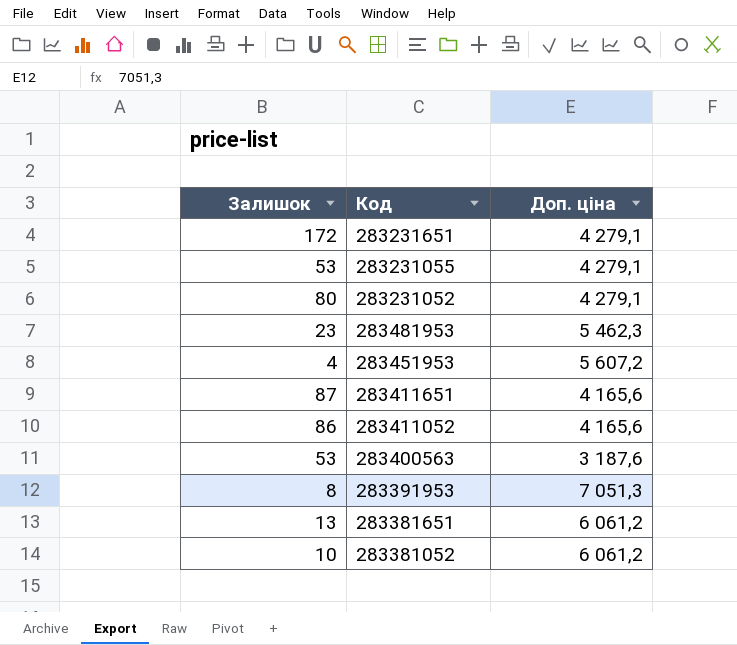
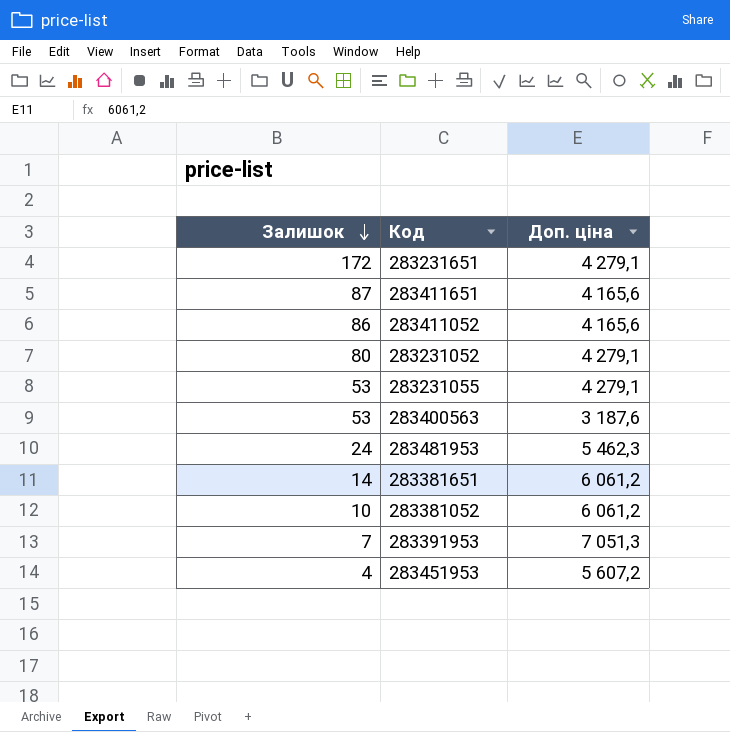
row order: none -> Залишок descending
283481953 | Залишок: 23 -> 24
283381651 | Залишок: 13 -> 14
283391953 | Залишок: 8 -> 7

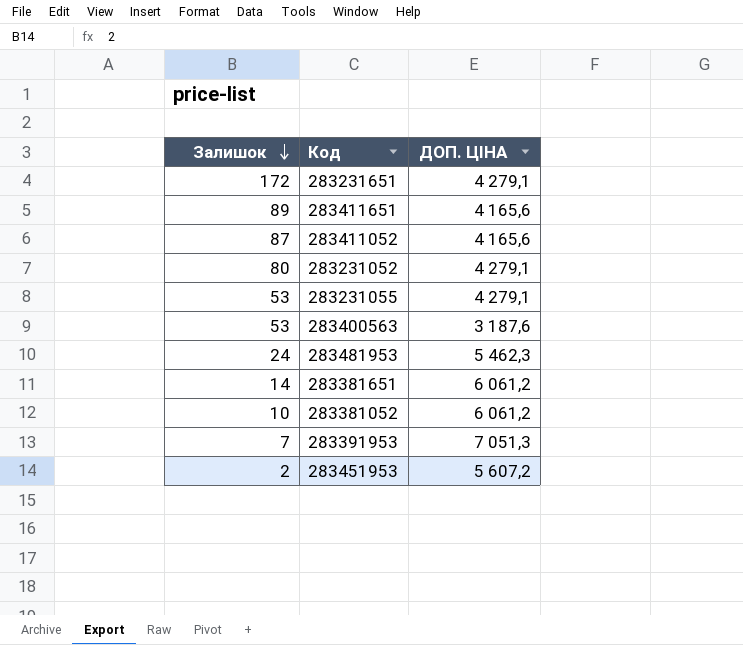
column name: Доп. ціна -> ДОП. ЦІНА
283411651 | Залишок: 87 -> 89
283411052 | Залишок: 86 -> 87
283451953 | Залишок: 4 -> 2

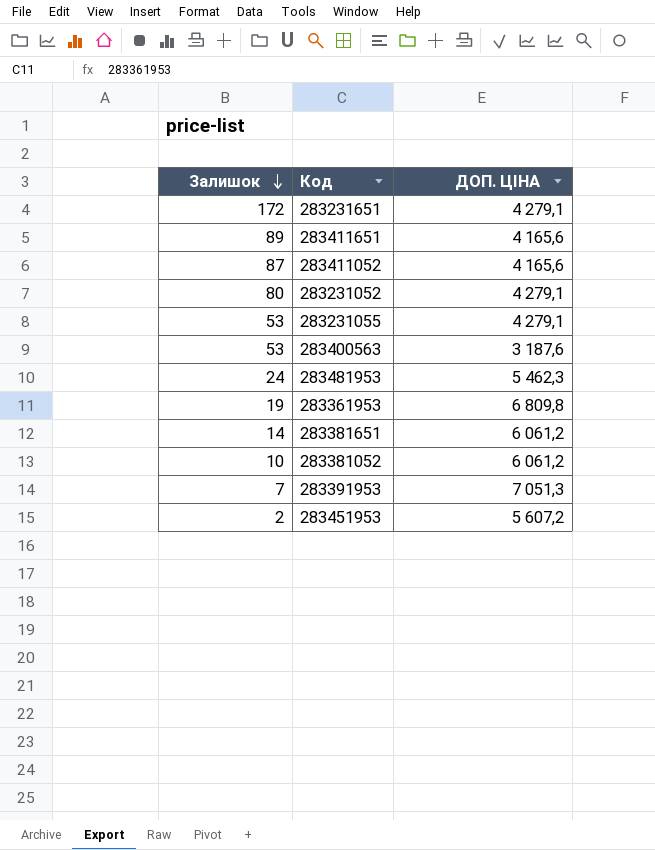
row 283361953: none -> 19 | 6 809,8

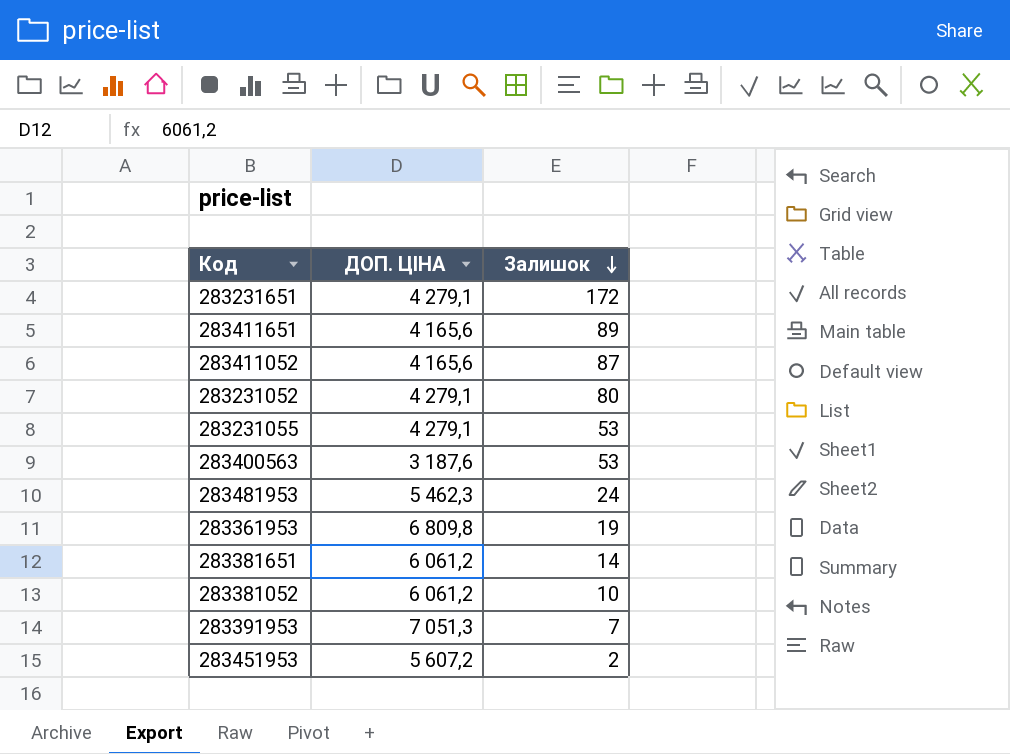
column Залишок | position: 1 -> 3

